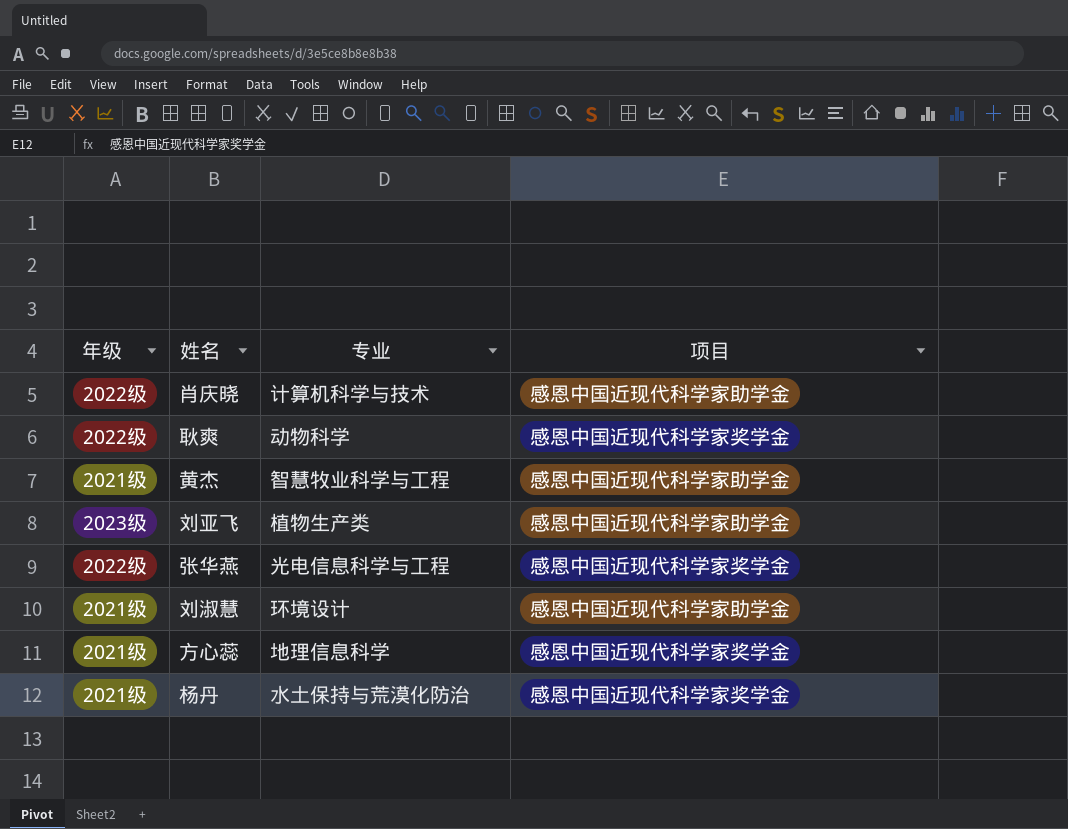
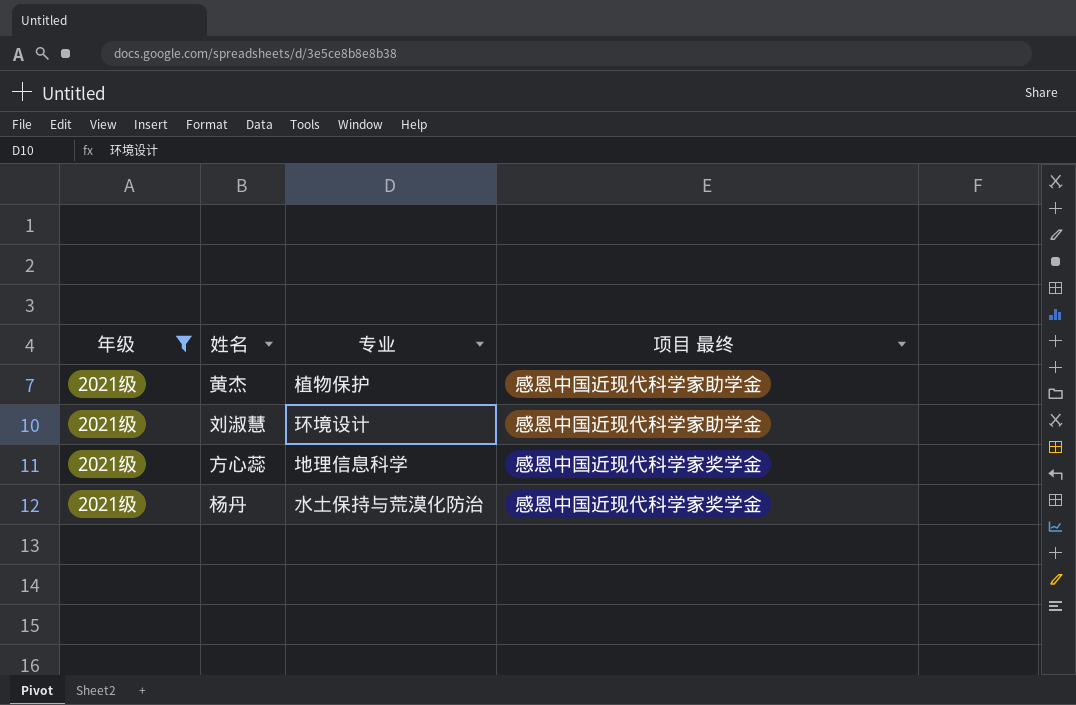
filter: none -> 年级 = 2021级
column name: 项目 -> 项目 最终
黄杰 | 专业: 智慧牧业科学与工程 -> 植物保护

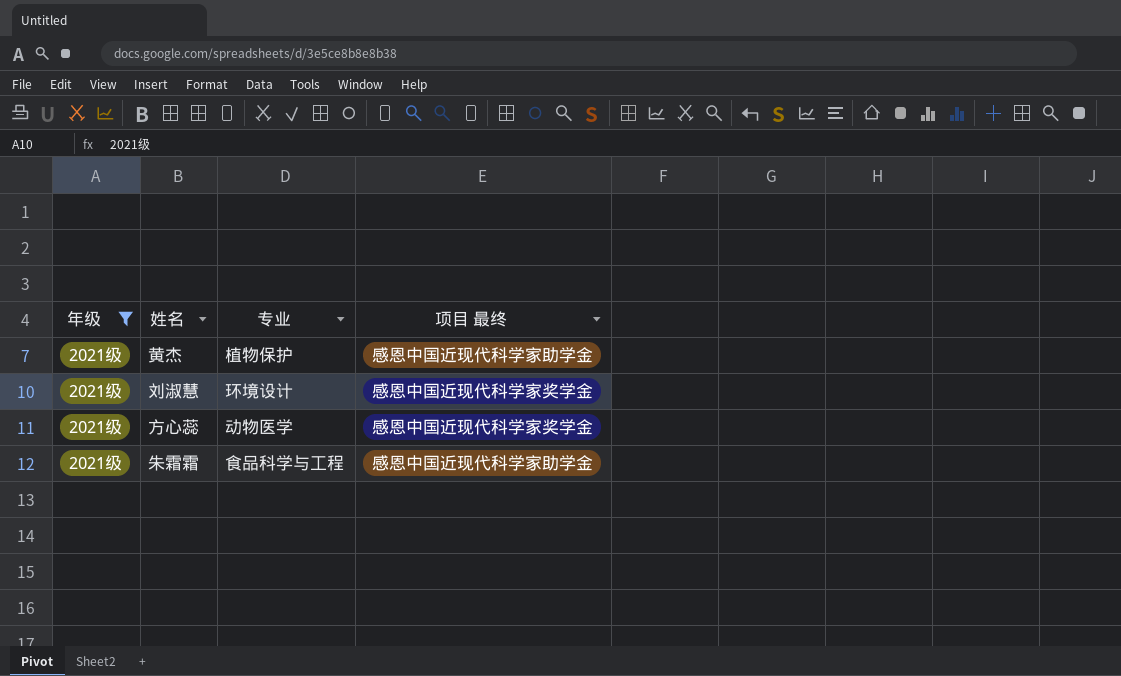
row 杨丹: 2021级 | 水土保持与荒漠化防治 | 感恩中国近现代科学家奖学金 -> none
刘淑慧 | 项目 最终: 感恩中国近现代科学家助学金 -> 感恩中国近现代科学家奖学金
方心蕊 | 专业: 地理信息科学 -> 动物医学
row 朱霜霜: none -> 2021级 | 食品科学与工程 | 感恩中国近现代科学家助学金

